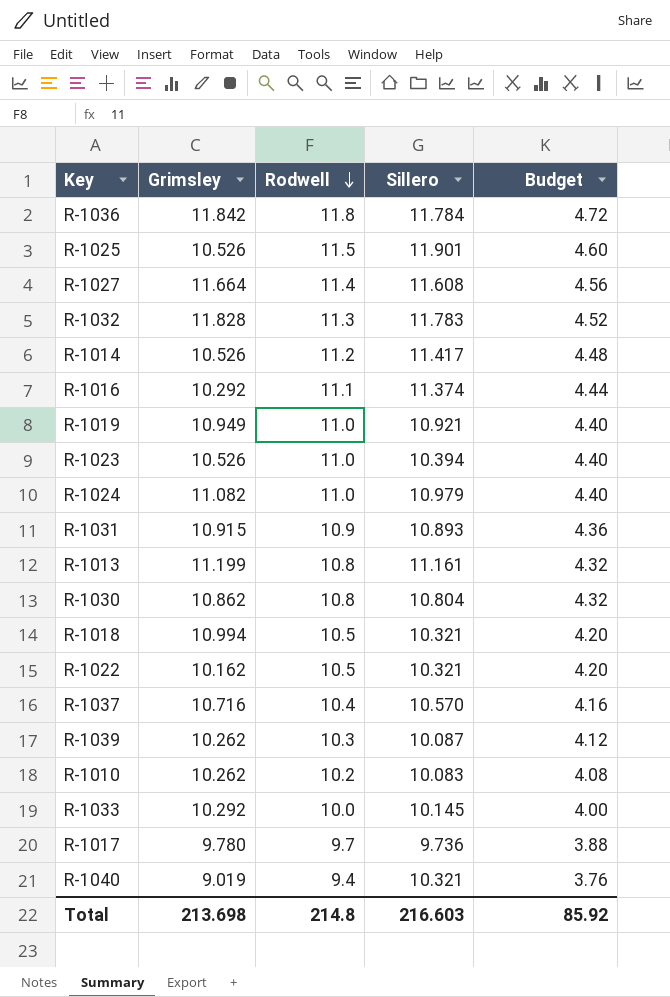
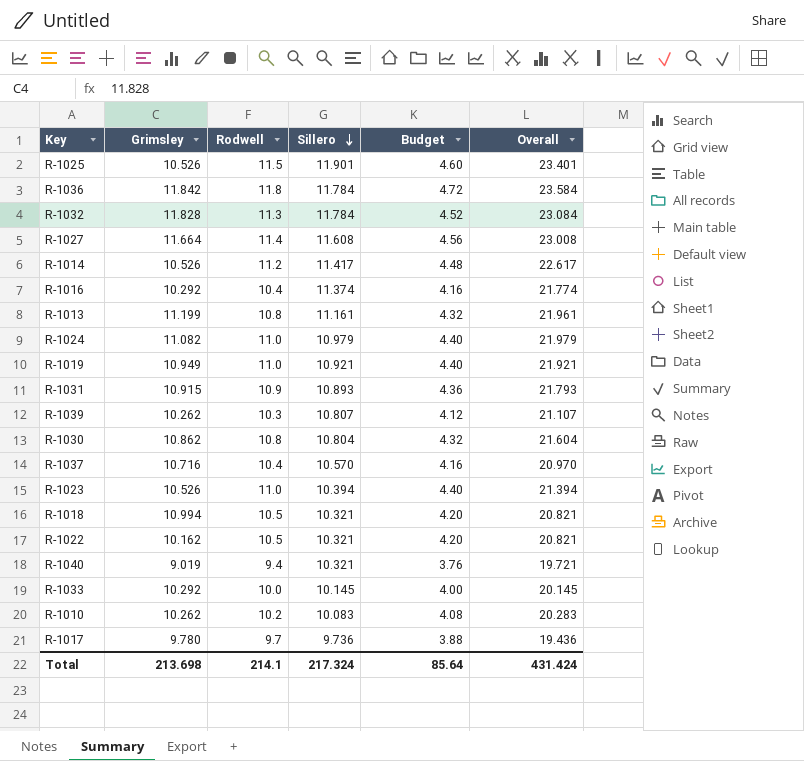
row order: Rodwell descending -> Sillero descending
column Overall | formula: none -> [Rodwell] + [Sillero]
R-1032 | Sillero: 11.783 -> 11.784
R-1016 | Rodwell: 11.1 -> 10.4
R-1016 | Budget: 4.44 -> 4.16
R-1039 | Sillero: 10.087 -> 10.807
Total | Rodwell: 214.8 -> 214.1
Total | Sillero: 216.603 -> 217.324
Total | Budget: 85.92 -> 85.64

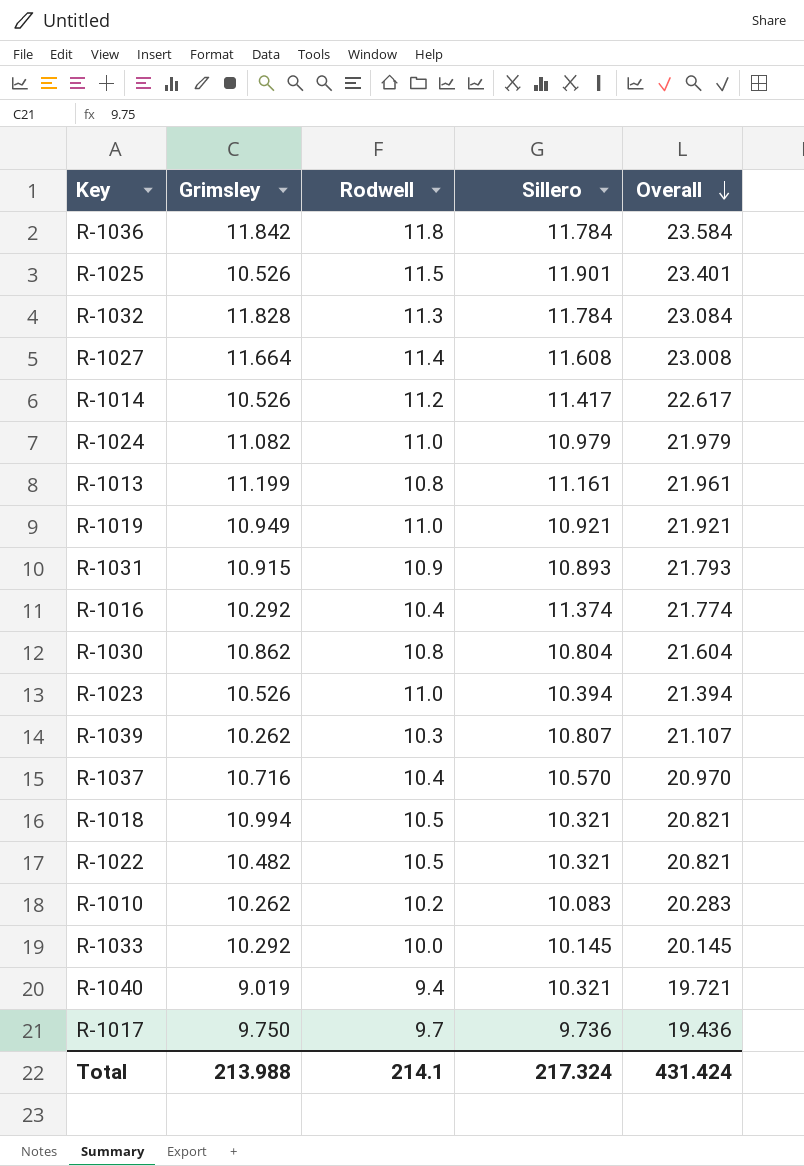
row order: Sillero descending -> Overall descending
column Budget | formula: [Rodwell] * 0.4 -> none
R-1022 | Grimsley: 10.162 -> 10.482
R-1017 | Grimsley: 9.780 -> 9.750
Total | Grimsley: 213.698 -> 213.988

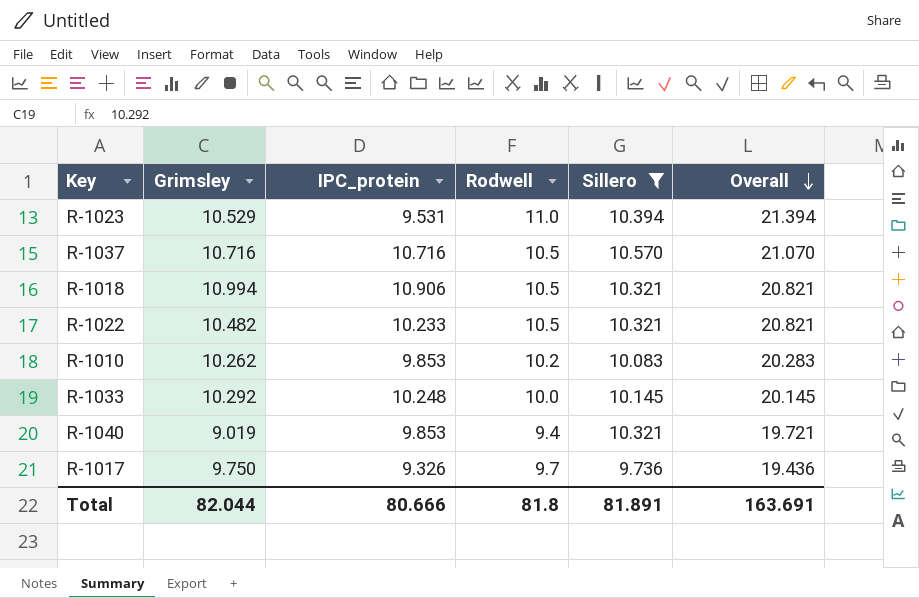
filter: none -> Sillero <= 10.570
column IPC_protein | position: none -> 3
R-1023 | Grimsley: 10.526 -> 10.529
R-1037 | Rodwell: 10.4 -> 10.5
R-1037 | Overall: 20.970 -> 21.070
Total | Grimsley: 213.988 -> 82.044
Total | Rodwell: 214.1 -> 81.8
Total | Sillero: 217.324 -> 81.891
Total | Overall: 431.424 -> 163.691

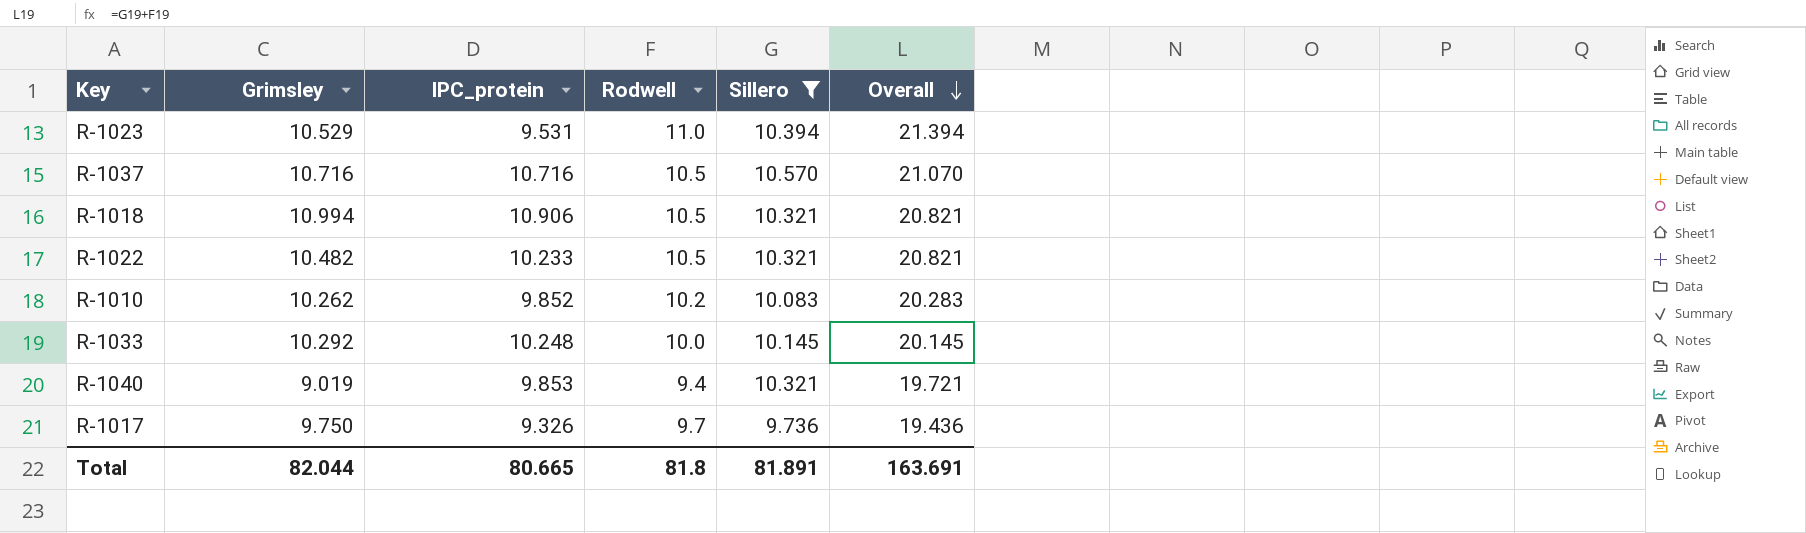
R-1010 | IPC_protein: 9.853 -> 9.852
Total | IPC_protein: 80.666 -> 80.665

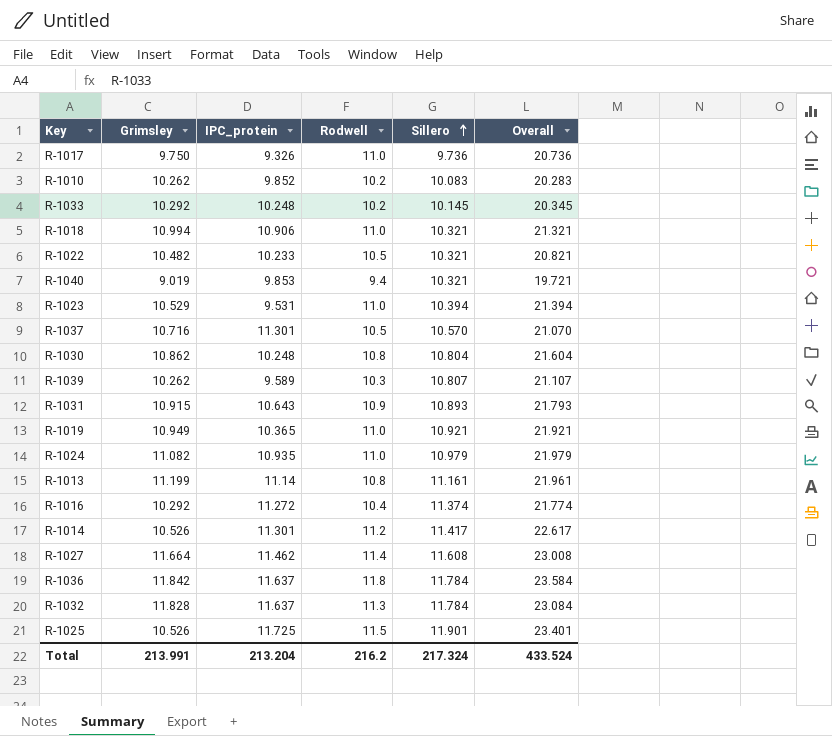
filter: Sillero <= 10.570 -> none
row order: Overall descending -> Sillero ascending
R-1017 | Rodwell: 9.7 -> 11.0
R-1017 | Overall: 19.436 -> 20.736
R-1033 | Rodwell: 10.0 -> 10.2
R-1033 | Overall: 20.145 -> 20.345
R-1018 | Rodwell: 10.5 -> 11.0
R-1018 | Overall: 20.821 -> 21.321
R-1037 | IPC_protein: 10.716 -> 11.301
Total | Grimsley: 82.044 -> 213.991
Total | IPC_protein: 80.665 -> 213.204
Total | Rodwell: 81.8 -> 216.2
Total | Sillero: 81.891 -> 217.324
Total | Overall: 163.691 -> 433.524

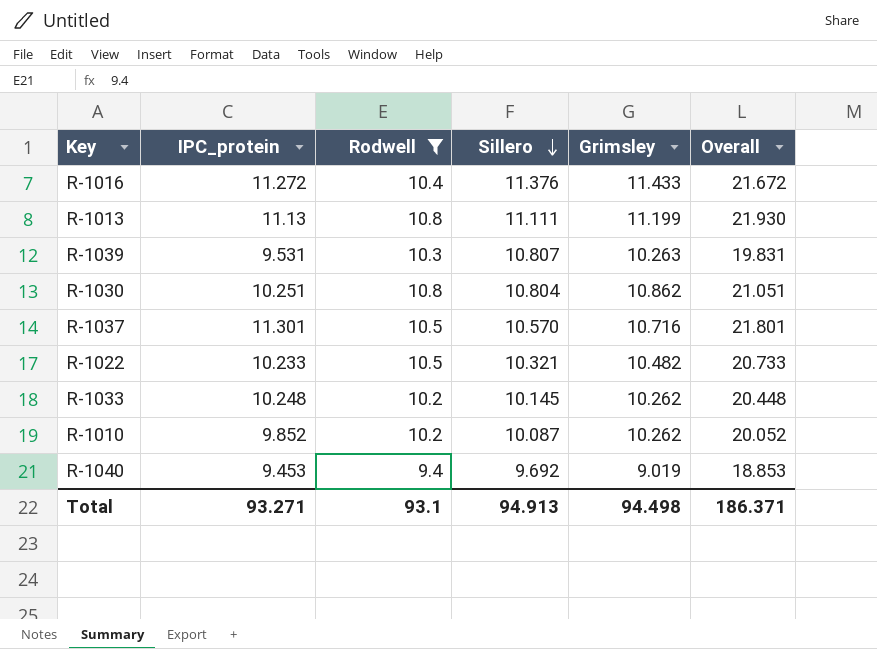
filter: none -> Rodwell <= 10.8
row order: Sillero ascending -> Sillero descending
column Grimsley | position: 2 -> 5
column Overall | formula: [Rodwell] + [Sillero] -> [IPC_protein] + [Rodwell]
R-1016 | Sillero: 11.374 -> 11.376
R-1016 | Grimsley: 10.292 -> 11.433
R-1013 | IPC_protein: 11.14 -> 11.13
R-1013 | Sillero: 11.161 -> 11.111
R-1039 | IPC_protein: 9.589 -> 9.531
R-1039 | Grimsley: 10.262 -> 10.263
R-1030 | IPC_protein: 10.248 -> 10.251
R-1033 | Grimsley: 10.292 -> 10.262
R-1010 | Sillero: 10.083 -> 10.087
R-1040 | IPC_protein: 9.853 -> 9.453
R-1040 | Sillero: 10.321 -> 9.692
Total | IPC_protein: 213.204 -> 93.271
Total | Rodwell: 216.2 -> 93.1
Total | Sillero: 217.324 -> 94.913
Total | Grimsley: 213.991 -> 94.498
Total | Overall: 433.524 -> 186.371

